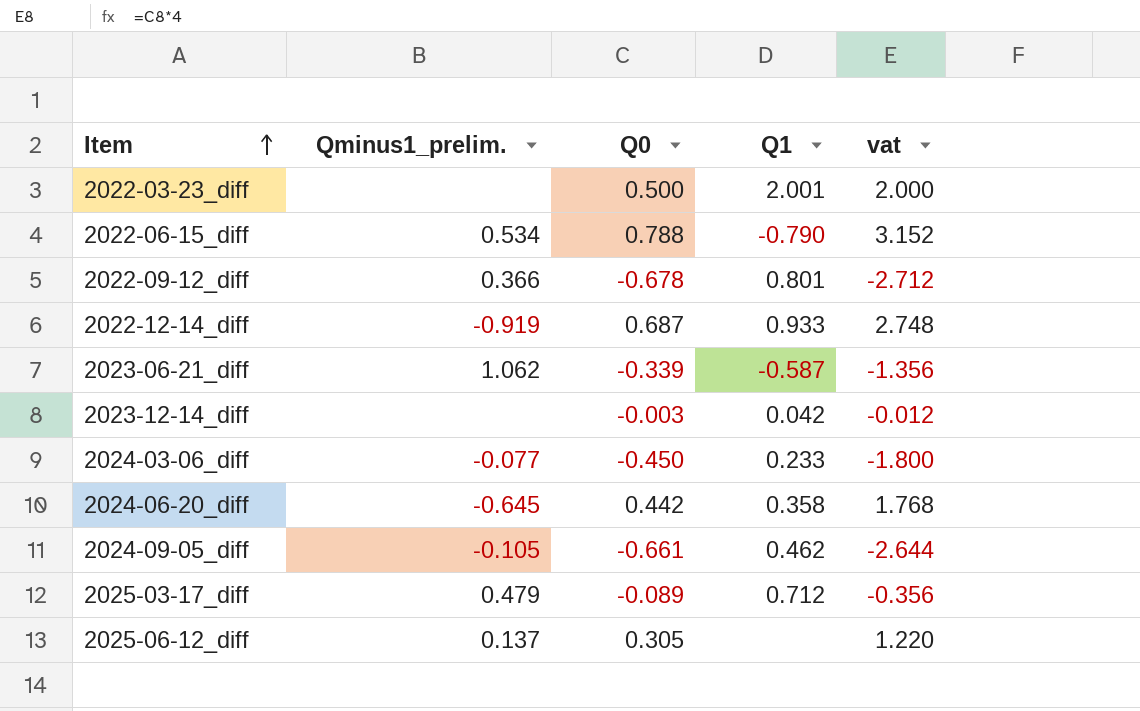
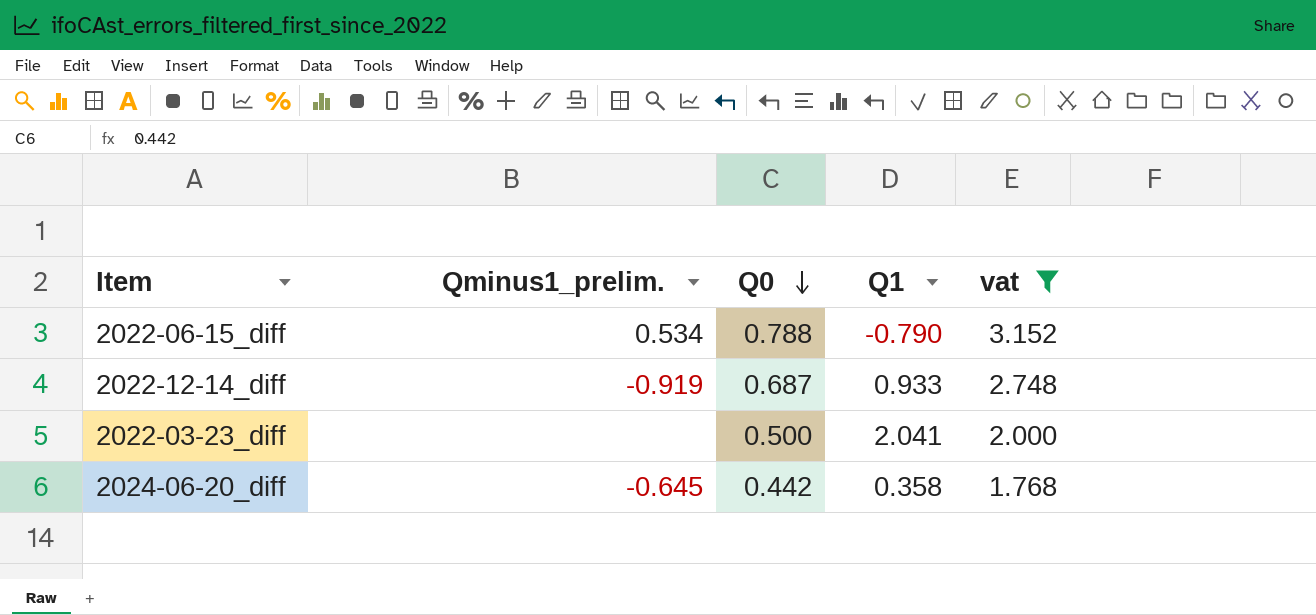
filter: none -> vat >= 1.768
row order: Item ascending -> Q0 descending
2022-03-23_diff | Q1: 2.001 -> 2.041

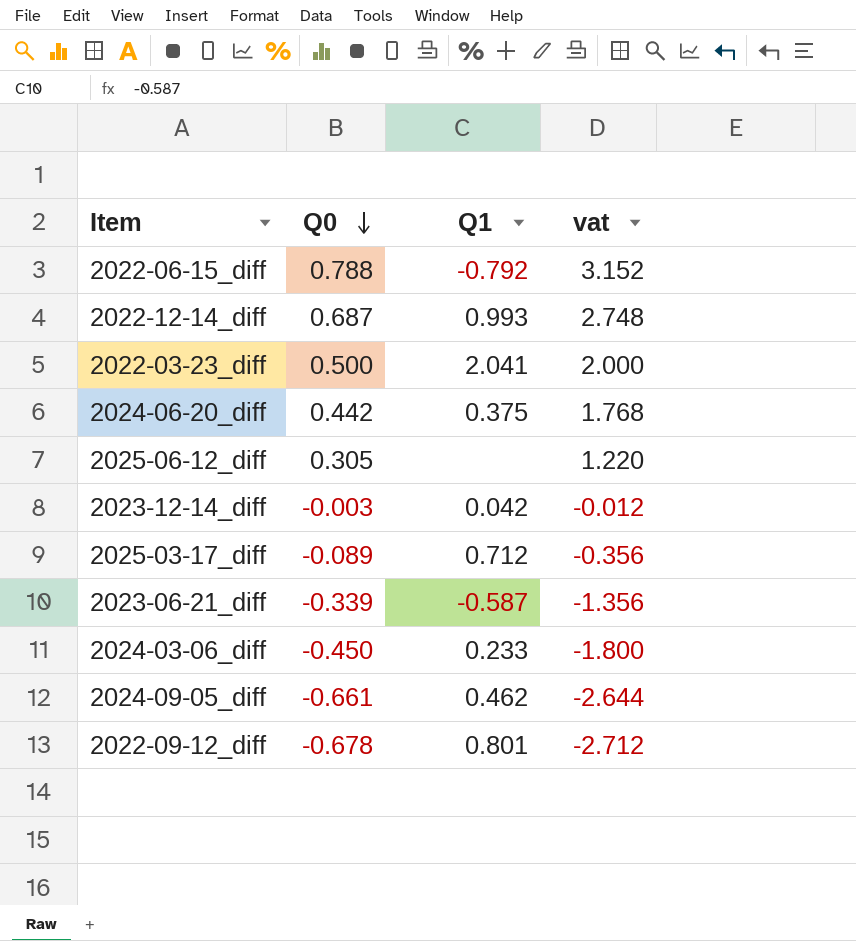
filter: vat >= 1.768 -> none
column Qminus1_prelim. | position: 2 -> none
2022-06-15_diff | Q1: -0.790 -> -0.792
2022-12-14_diff | Q1: 0.933 -> 0.993
2024-06-20_diff | Q1: 0.358 -> 0.375

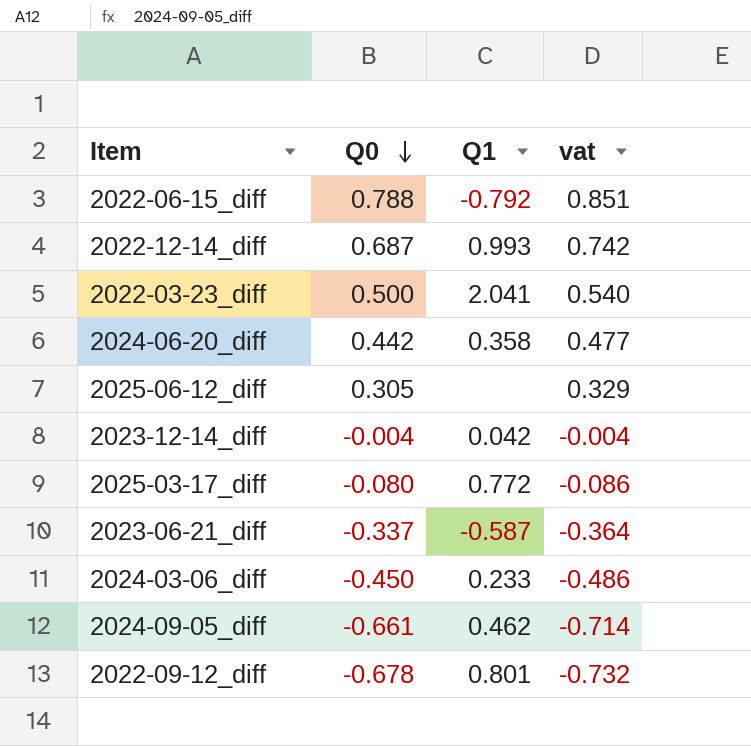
column vat | formula: [Q0] * 4 -> [Q0] * 1.08
2024-06-20_diff | Q1: 0.375 -> 0.358
2023-12-14_diff | Q0: -0.003 -> -0.004
2025-03-17_diff | Q0: -0.089 -> -0.080
2025-03-17_diff | Q1: 0.712 -> 0.772
2023-06-21_diff | Q0: -0.339 -> -0.337

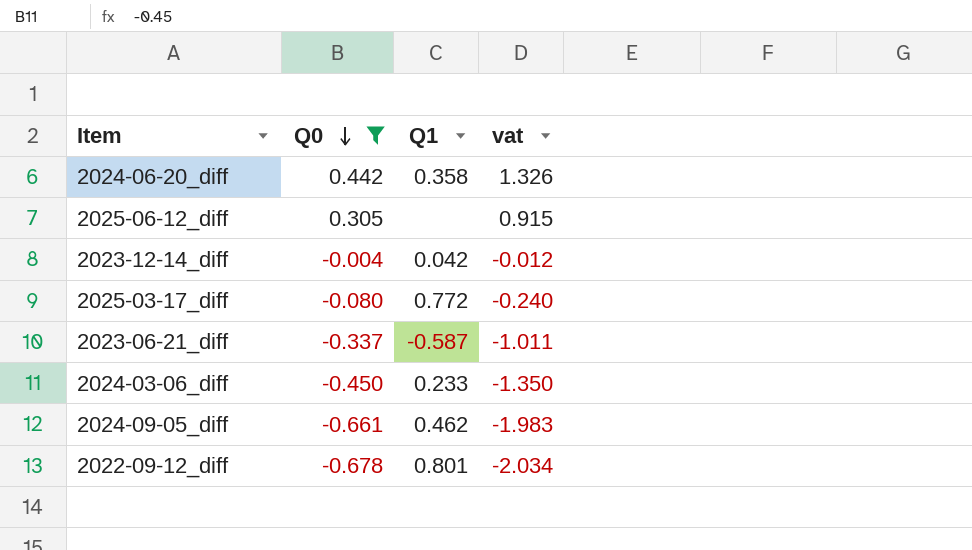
filter: none -> Q0 <= 0.442
column vat | formula: [Q0] * 1.08 -> [Q0] * 3

